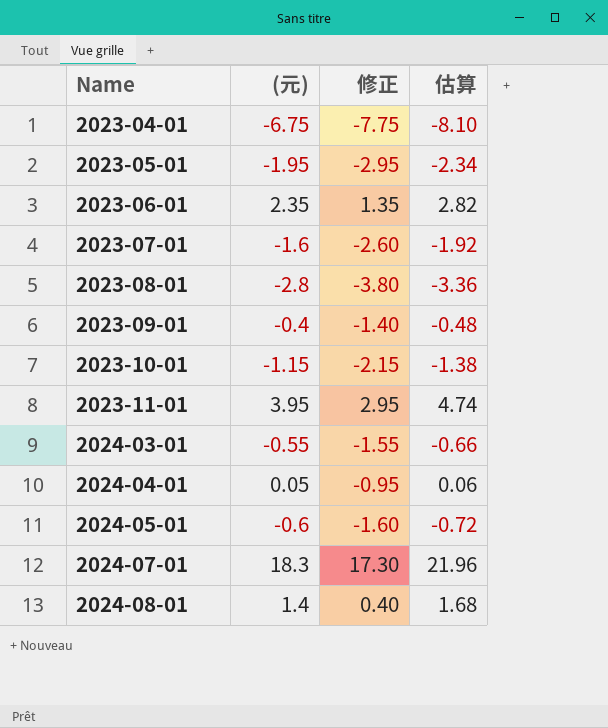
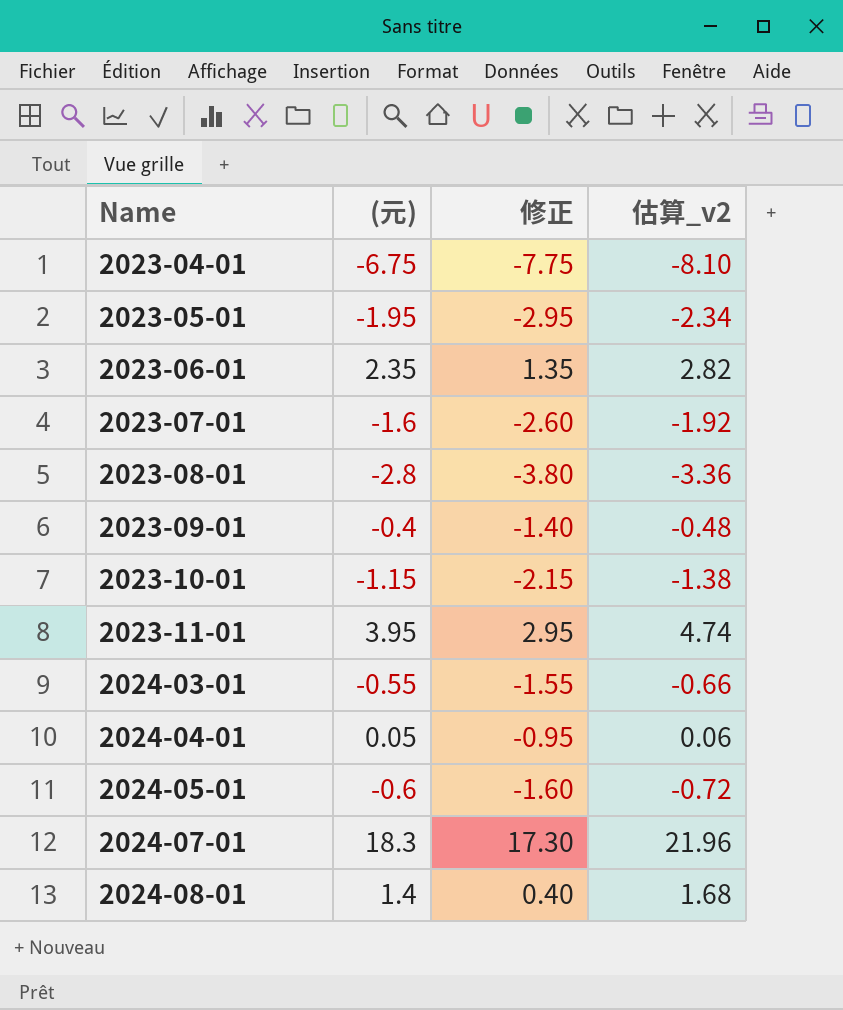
column name: 估算 -> 估算_v2

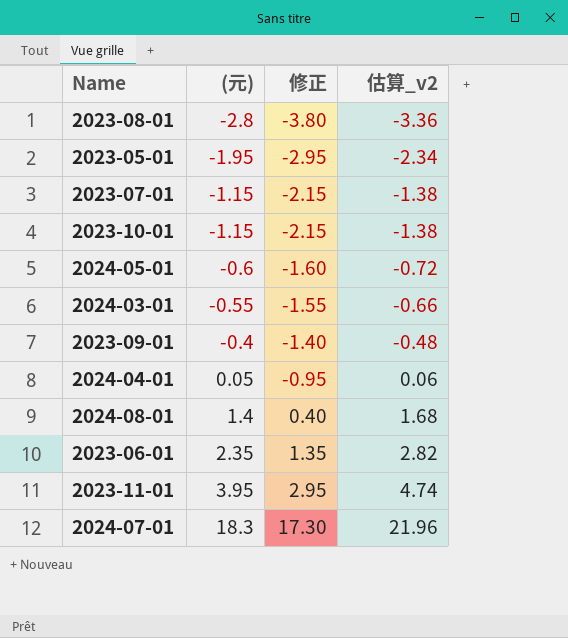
row order: Name ascending -> (元) ascending
row 2023-04-01: -6.75 | -7.75 | -8.10 -> none
2023-07-01 | (元): -1.6 -> -1.15
2023-07-01 | 修正: -2.60 -> -2.15
2023-07-01 | 估算_v2: -1.92 -> -1.38

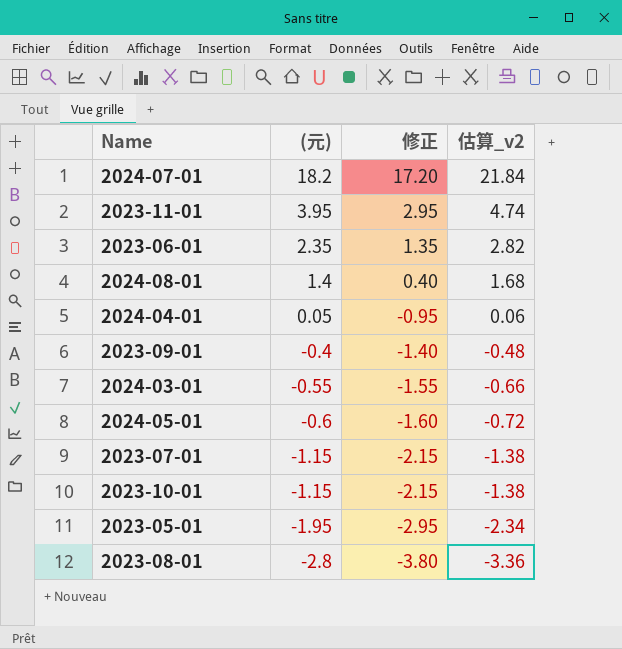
row order: (元) ascending -> (元) descending
2024-07-01 | (元): 18.3 -> 18.2
2024-07-01 | 修正: 17.30 -> 17.20
2024-07-01 | 估算_v2: 21.96 -> 21.84

